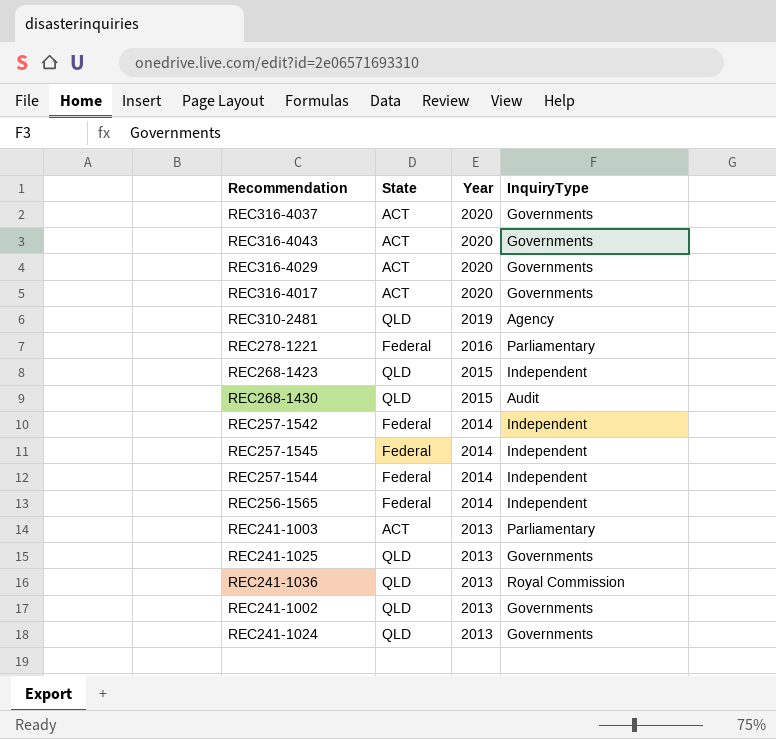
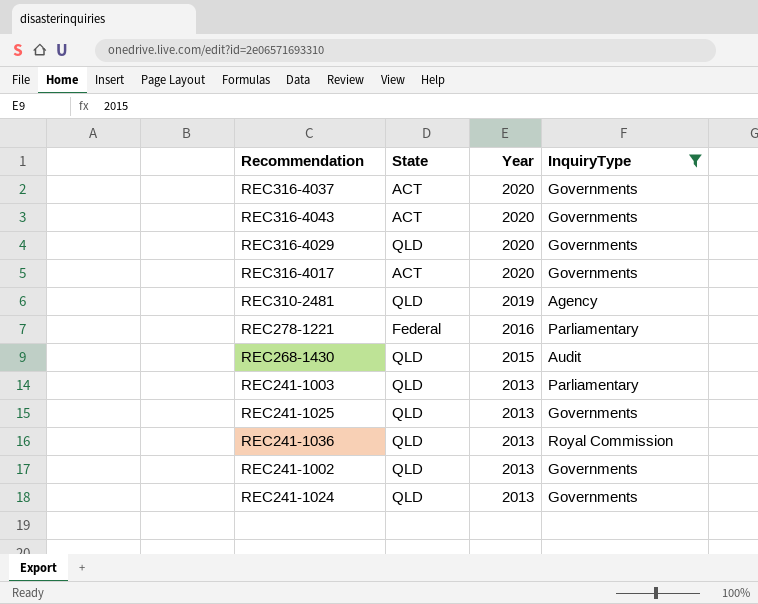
filter: none -> InquiryType != Independent
REC316-4029 | State: ACT -> QLD
REC241-1003 | State: ACT -> QLD

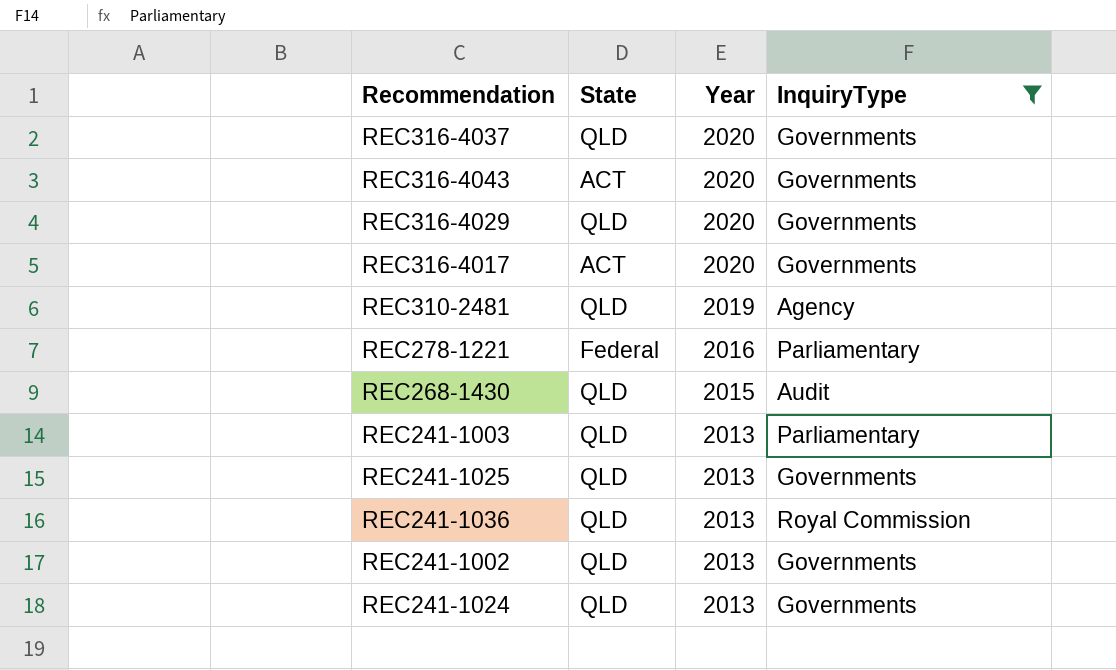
REC316-4037 | State: ACT -> QLD

